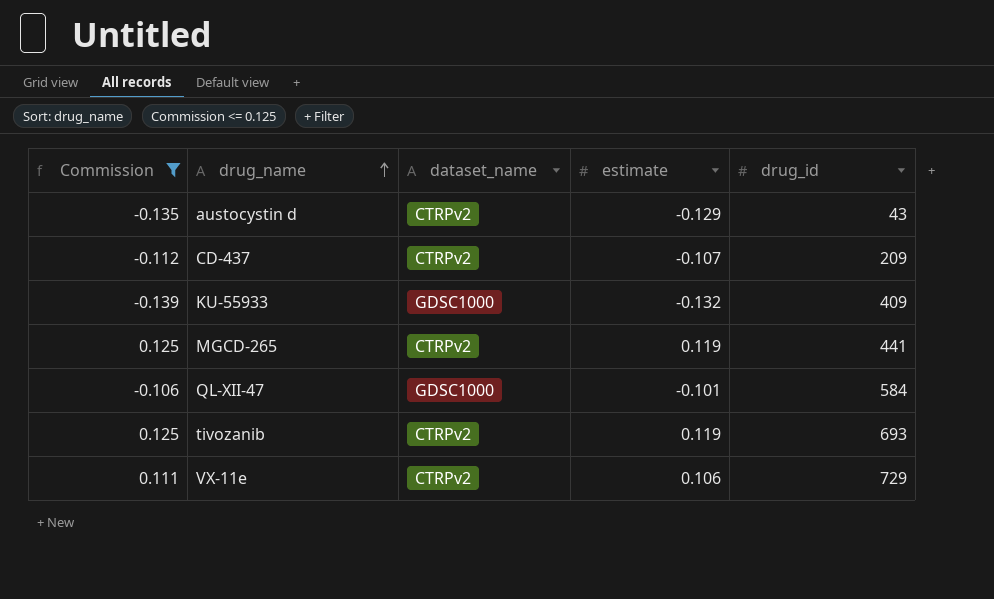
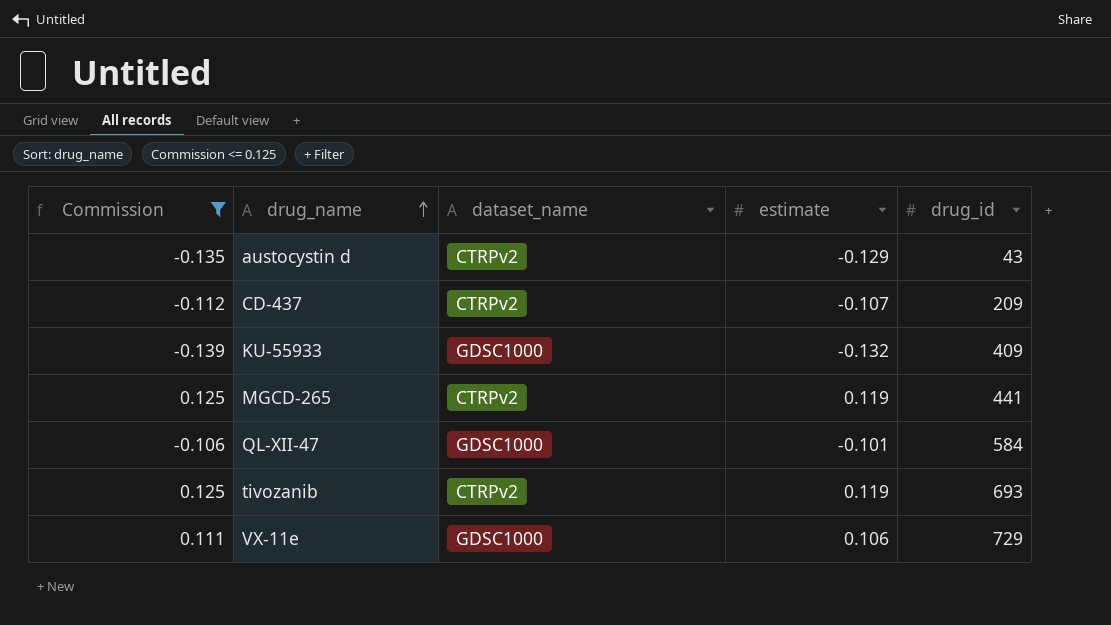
VX-11e | dataset_name: CTRPv2 -> GDSC1000

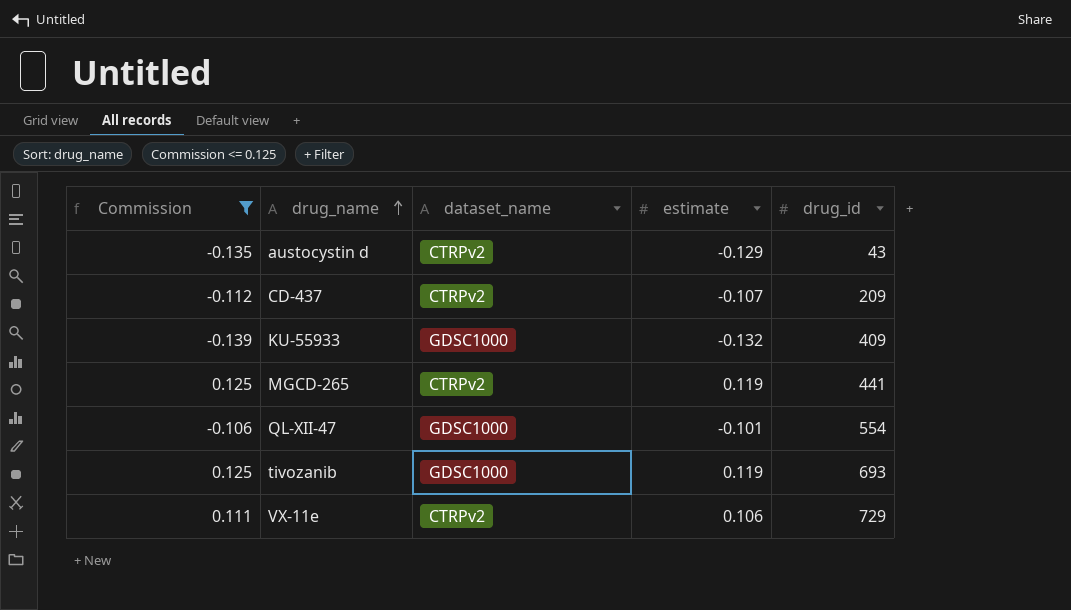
QL-XII-47 | drug_id: 584 -> 554
tivozanib | dataset_name: CTRPv2 -> GDSC1000
VX-11e | dataset_name: GDSC1000 -> CTRPv2

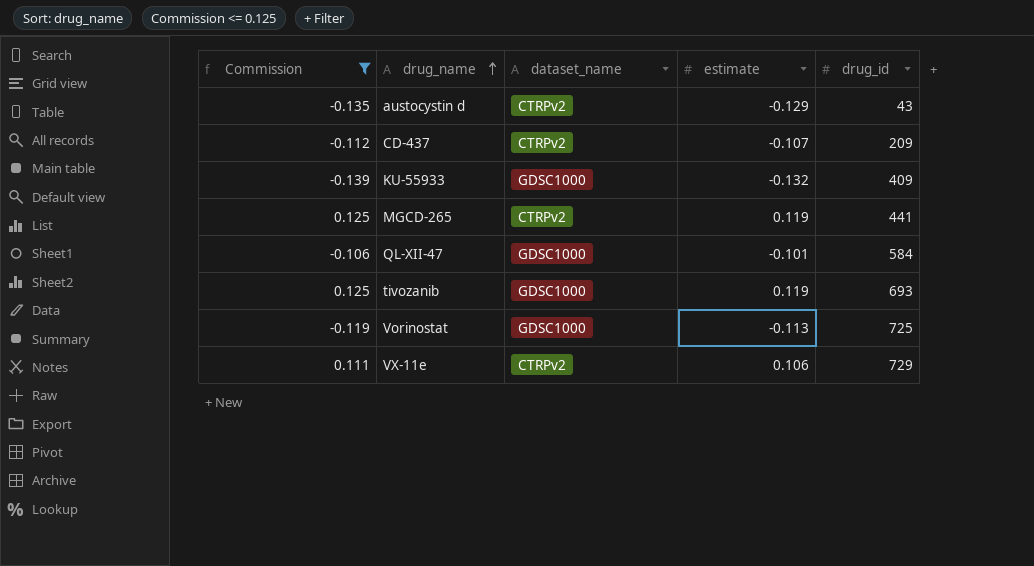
QL-XII-47 | drug_id: 554 -> 584
row Vorinostat: none -> -0.119 | GDSC1000 | -0.113 | 725

